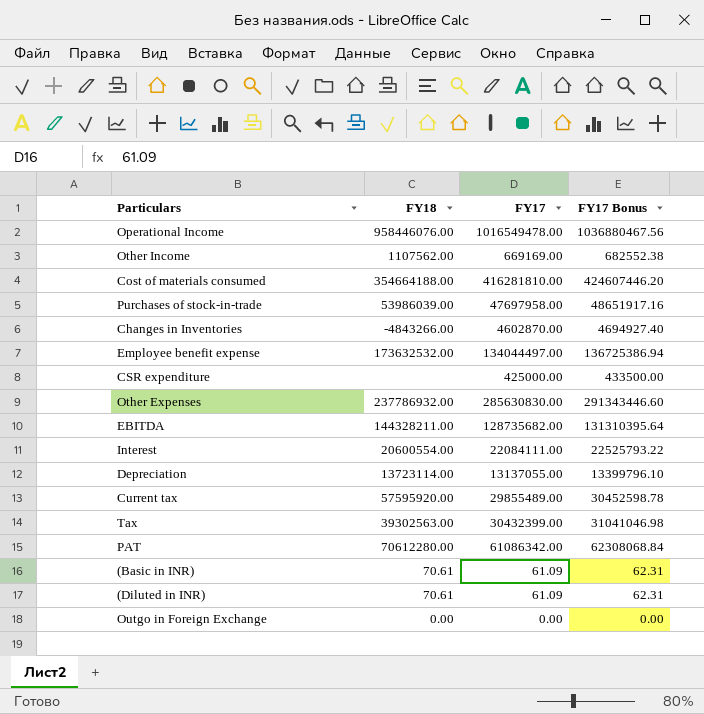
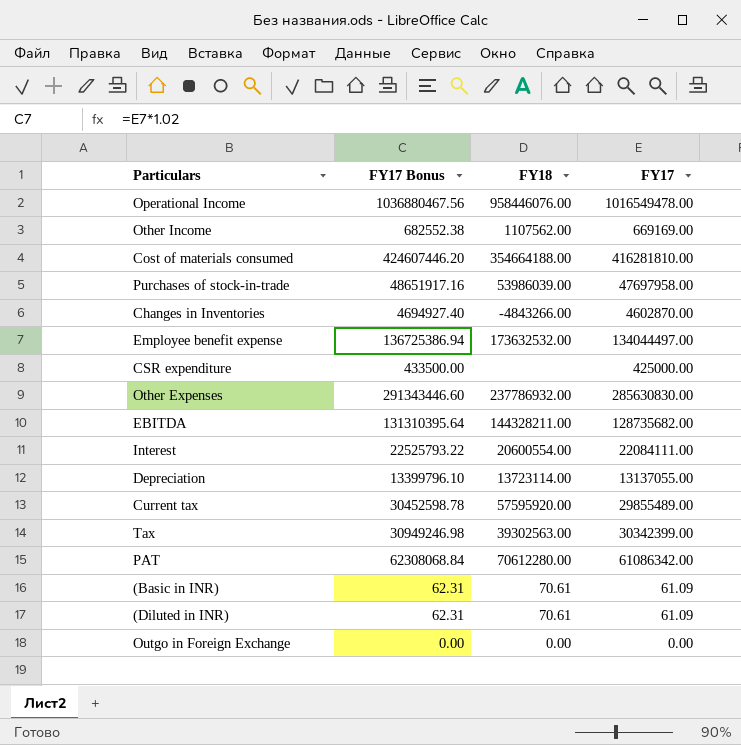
column FY17 Bonus | position: 4 -> 2
Tax | FY17 Bonus: 31041046.98 -> 30949246.98
Tax | FY17: 30432399.00 -> 30342399.00

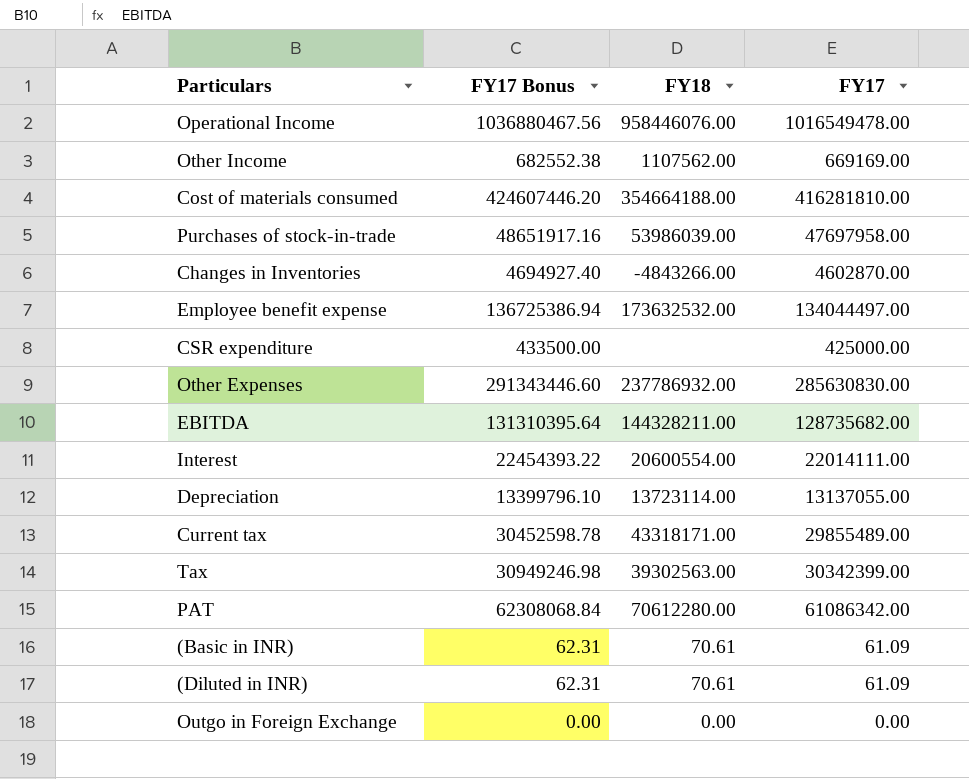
Interest | FY17 Bonus: 22525793.22 -> 22454393.22
Interest | FY17: 22084111.00 -> 22014111.00
Current tax | FY18: 57595920.00 -> 43318171.00

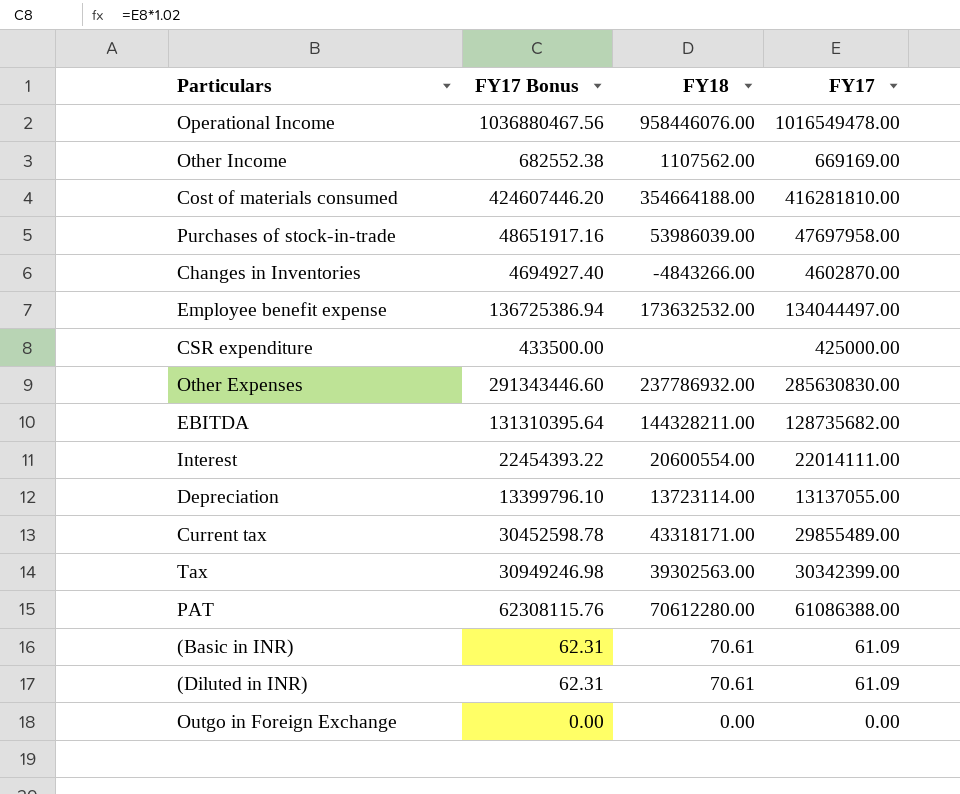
PAT | FY17 Bonus: 62308068.84 -> 62308115.76
PAT | FY17: 61086342.00 -> 61086388.00

